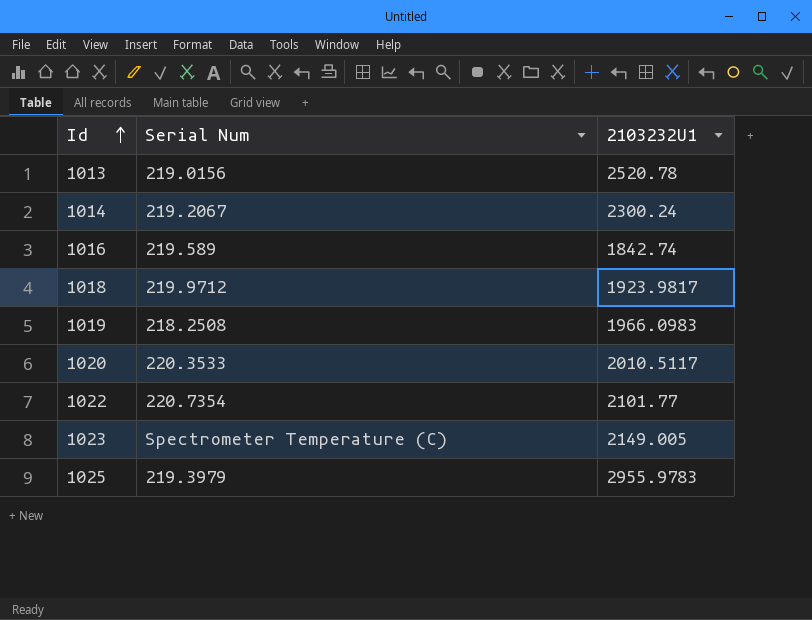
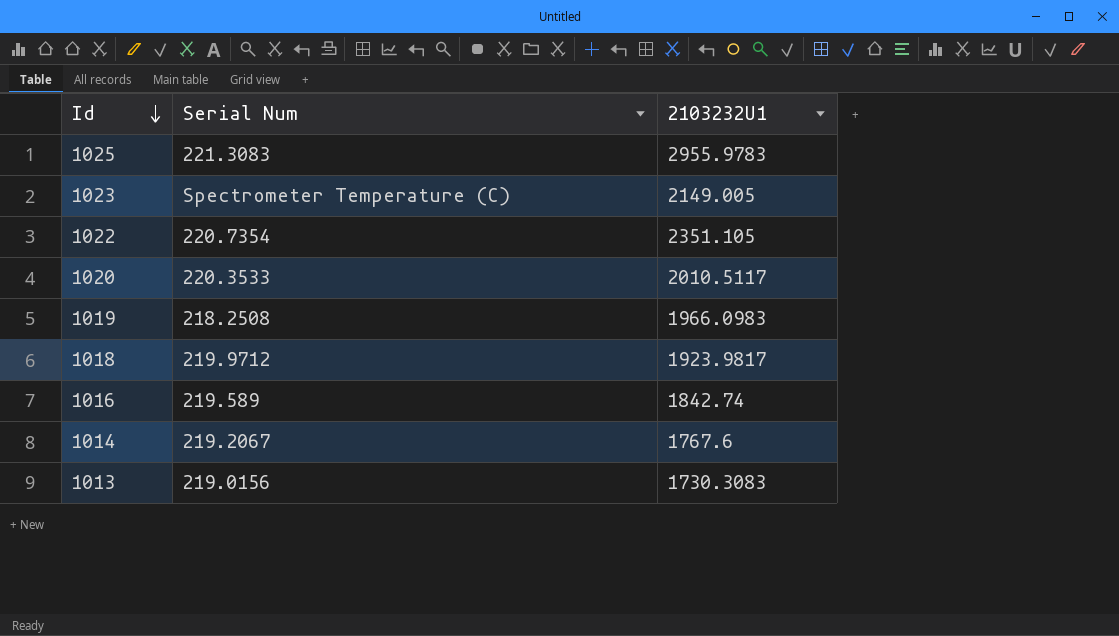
row order: Id ascending -> Id descending
1025 | Serial Num: 219.3979 -> 221.3083
1022 | 2103232U1: 2101.77 -> 2351.105
1014 | 2103232U1: 2300.24 -> 1767.6
1013 | 2103232U1: 2520.78 -> 1730.3083

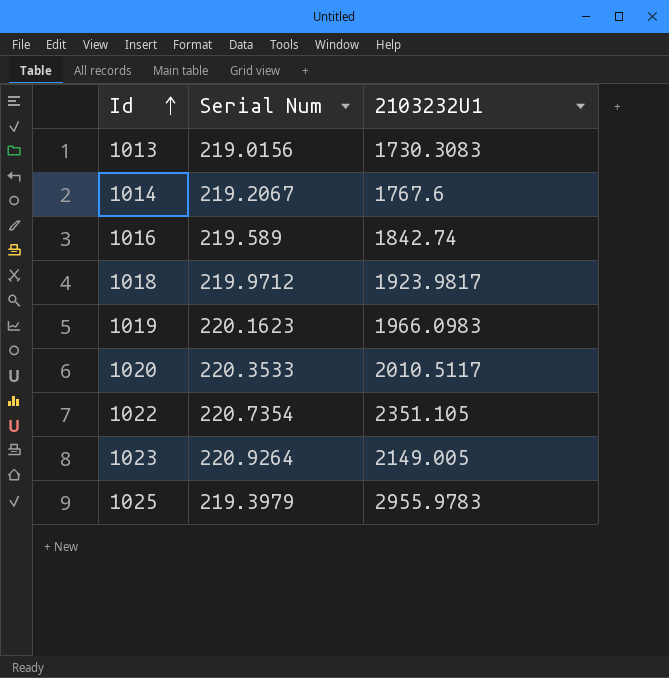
row order: Id descending -> Id ascending
1019 | Serial Num: 218.2508 -> 220.1623
1023 | Serial Num: Spectrometer Temperature (C) -> 220.9264
1025 | Serial Num: 221.3083 -> 219.3979

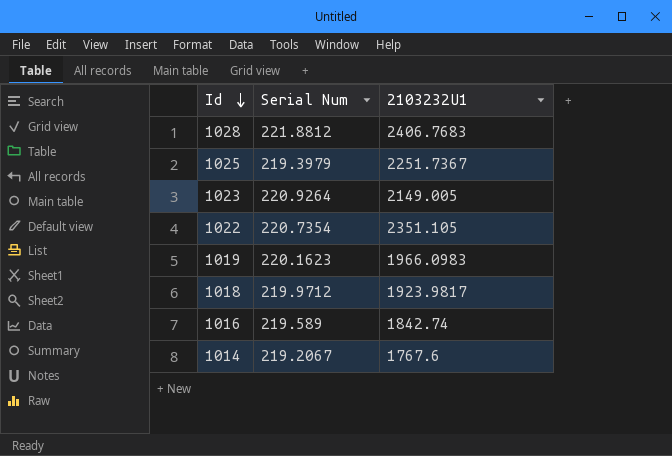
row order: Id ascending -> Id descending
row 1013: 219.0156 | 1730.3083 -> none
row 1020: 220.3533 | 2010.5117 -> none
row 1028: none -> 221.8812 | 2406.7683
1025 | 2103232U1: 2955.9783 -> 2251.7367

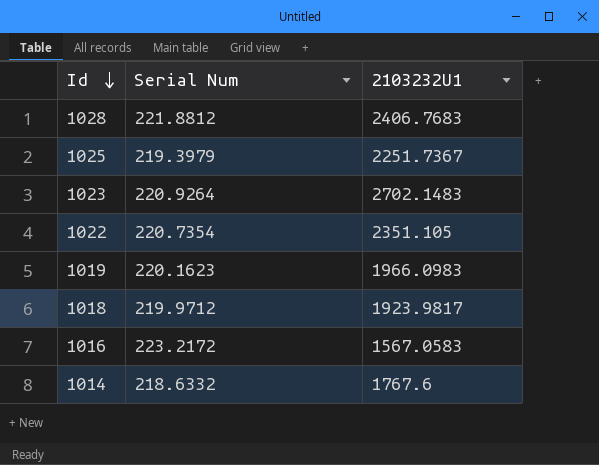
1023 | 2103232U1: 2149.005 -> 2702.1483
1016 | Serial Num: 219.589 -> 223.2172
1016 | 2103232U1: 1842.74 -> 1567.0583
1014 | Serial Num: 219.2067 -> 218.6332

